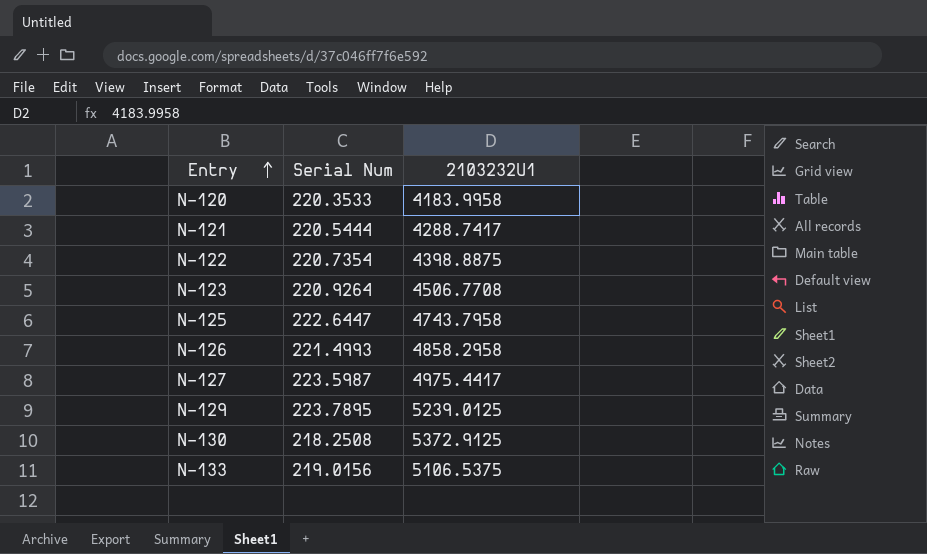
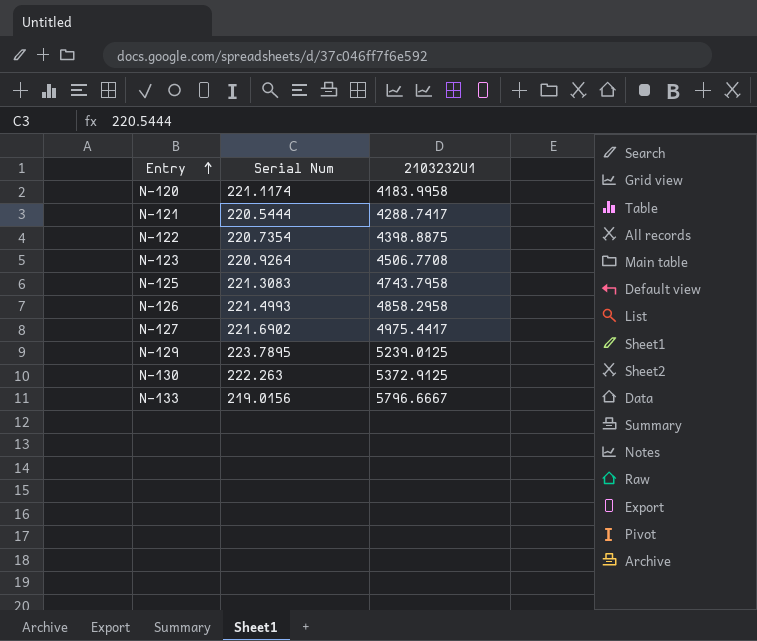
N-120 | Serial Num: 220.3533 -> 221.1174
N-125 | Serial Num: 222.6447 -> 221.3083
N-127 | Serial Num: 223.5987 -> 221.6902
N-130 | Serial Num: 218.2508 -> 222.263
N-133 | 2103232U1: 5106.5375 -> 5796.6667

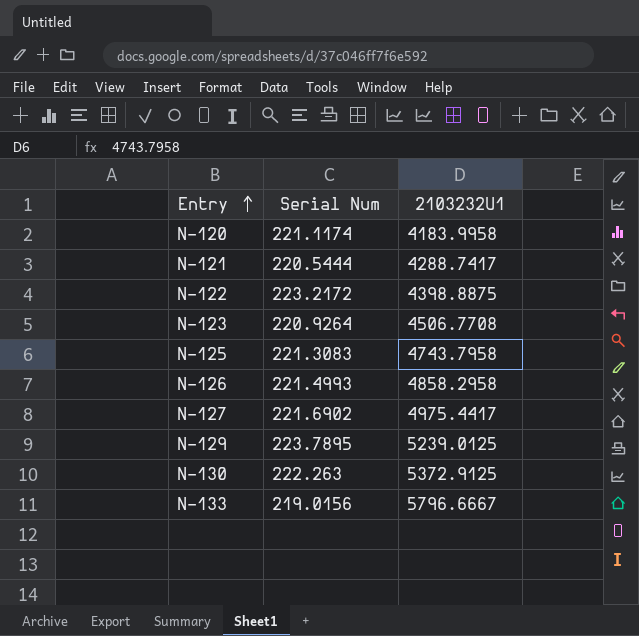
N-122 | Serial Num: 220.7354 -> 223.2172

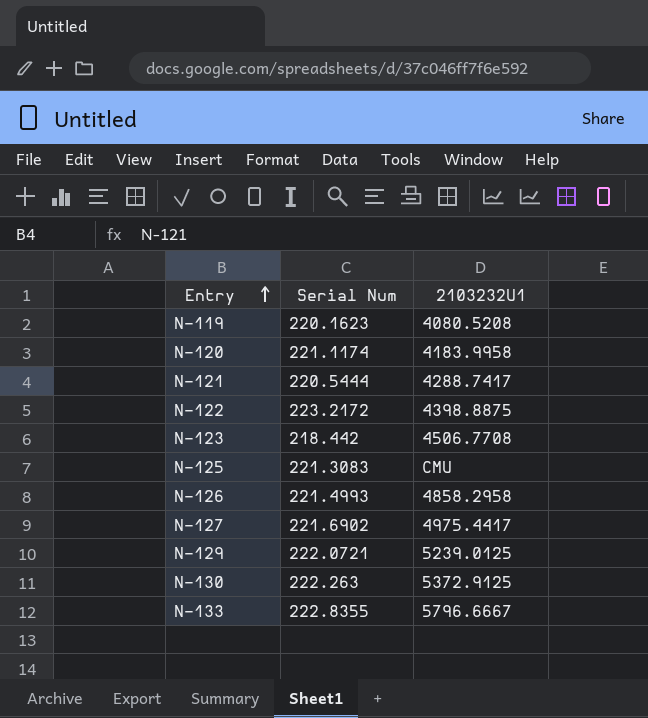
row N-119: none -> 220.1623 | 4080.5208
N-123 | Serial Num: 220.9264 -> 218.442
N-125 | 2103232U1: 4743.7958 -> CMU
N-129 | Serial Num: 223.7895 -> 222.0721
N-133 | Serial Num: 219.0156 -> 222.8355

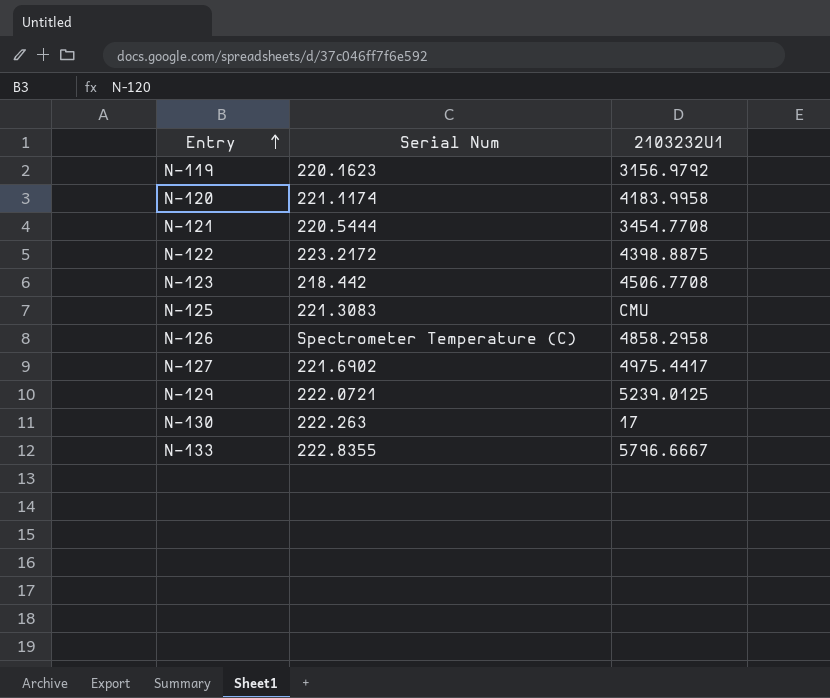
N-119 | 2103232U1: 4080.5208 -> 3156.9792
N-121 | 2103232U1: 4288.7417 -> 3454.7708
N-126 | Serial Num: 221.4993 -> Spectrometer Temperature (C)
N-130 | 2103232U1: 5372.9125 -> 17

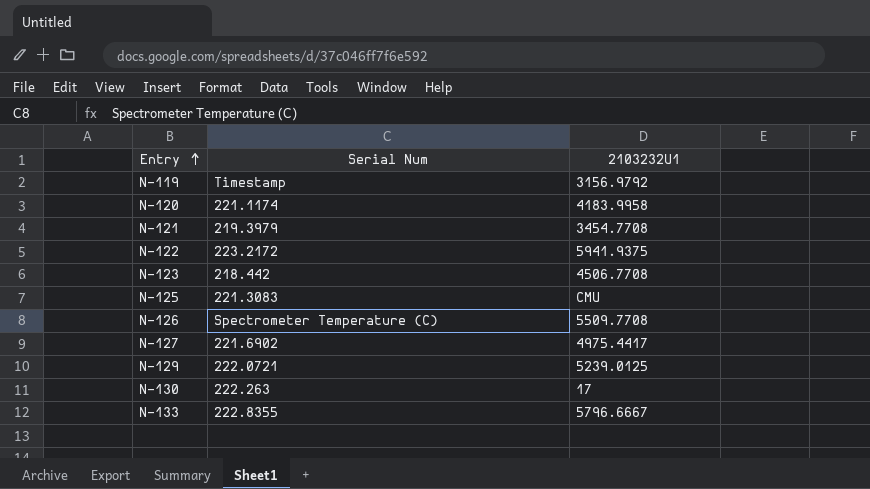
N-119 | Serial Num: 220.1623 -> Timestamp
N-121 | Serial Num: 220.5444 -> 219.3979
N-122 | 2103232U1: 4398.8875 -> 5941.9375
N-126 | 2103232U1: 4858.2958 -> 5509.7708

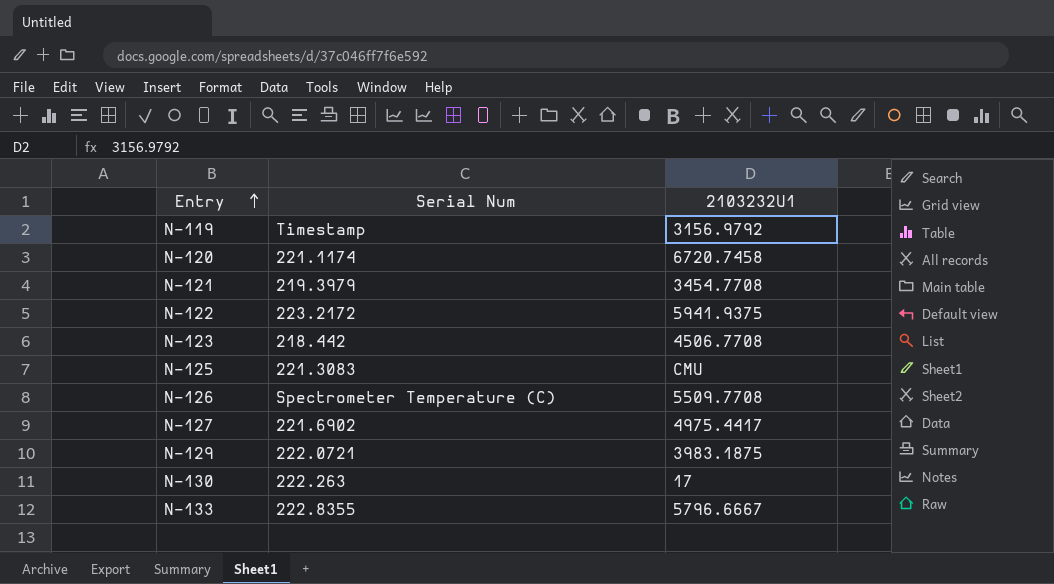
N-120 | 2103232U1: 4183.9958 -> 6720.7458
N-129 | 2103232U1: 5239.0125 -> 3983.1875

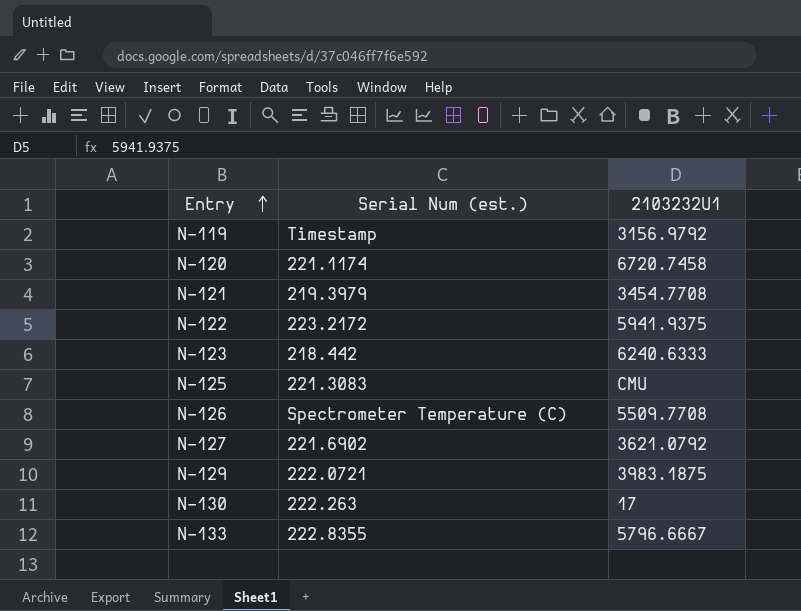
column name: Serial Num -> Serial Num (est.)
N-123 | 2103232U1: 4506.7708 -> 6240.6333
N-127 | 2103232U1: 4975.4417 -> 3621.0792

